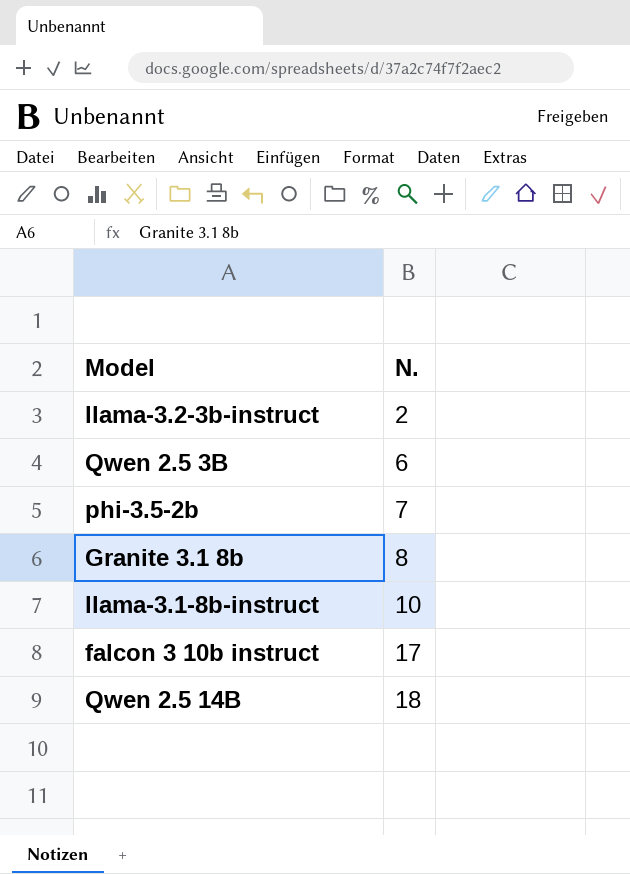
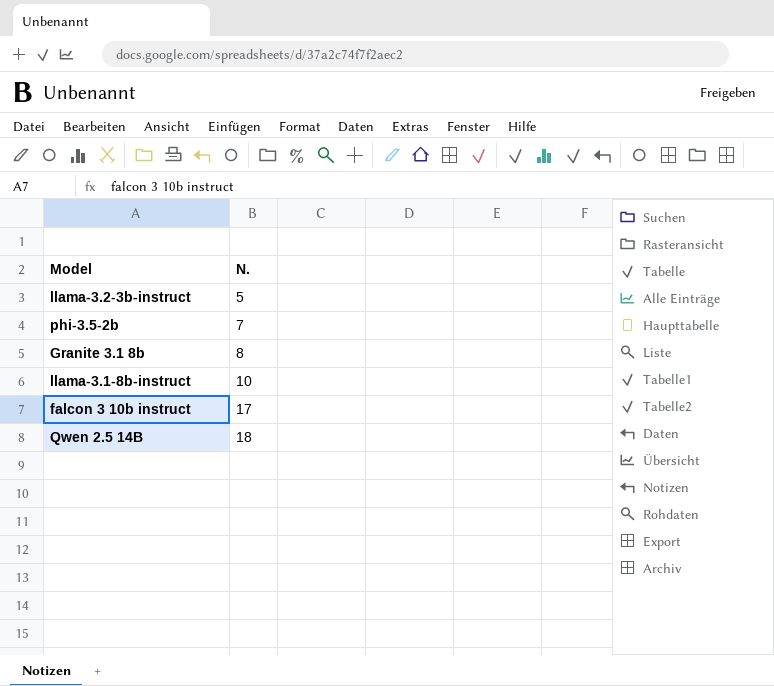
row Qwen 2.5 3B: 6 -> none
llama-3.2-3b-instruct | N.: 2 -> 5

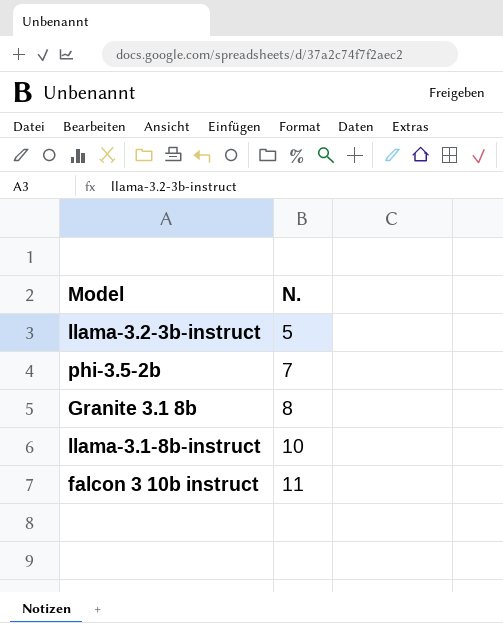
row Qwen 2.5 14B: 18 -> none
falcon 3 10b instruct | N.: 17 -> 11

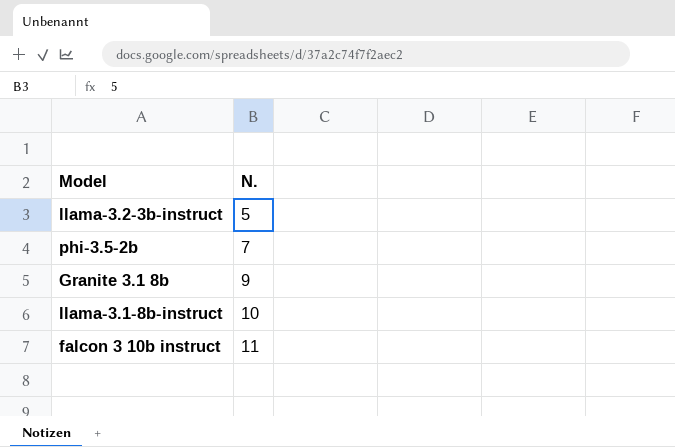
Granite 3.1 8b | N.: 8 -> 9

